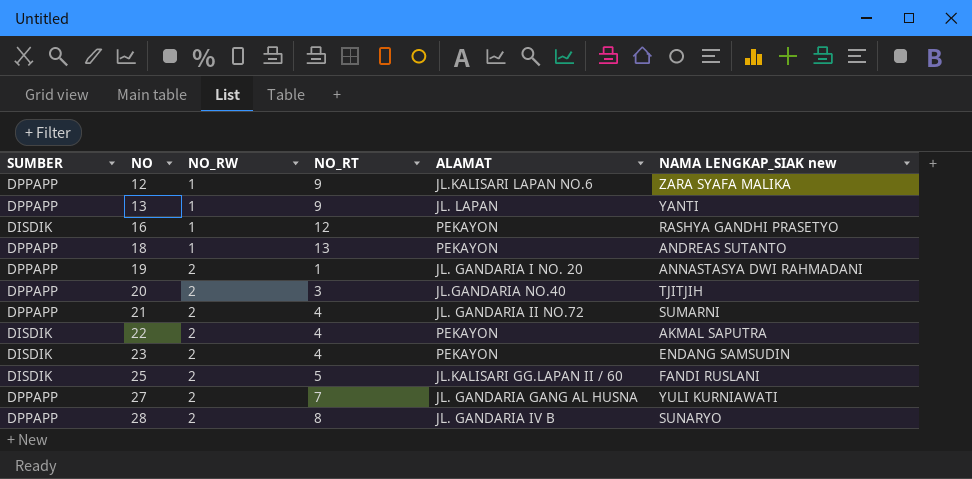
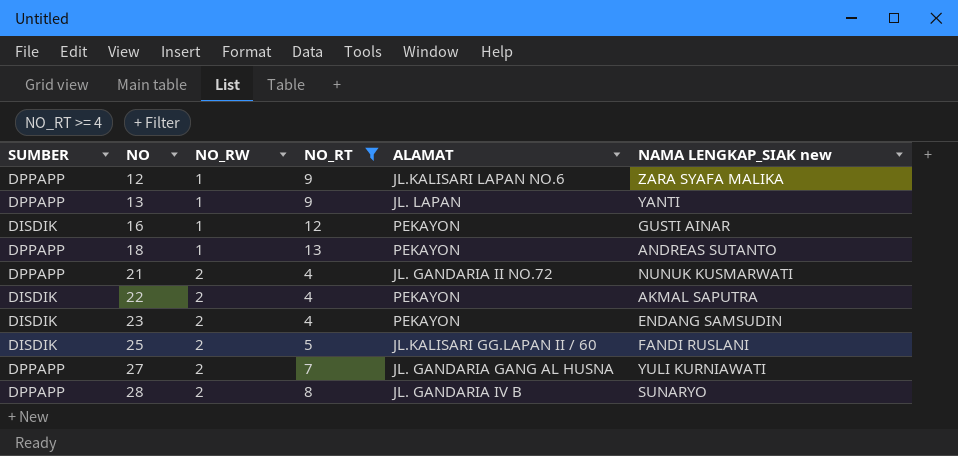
filter: none -> NO_RT >= 4
16 | NAMA LENGKAP_SIAK new: RASHYA GANDHI PRASETYO -> GUSTI AINAR
21 | NAMA LENGKAP_SIAK new: SUMARNI -> NUNUK KUSMARWATI

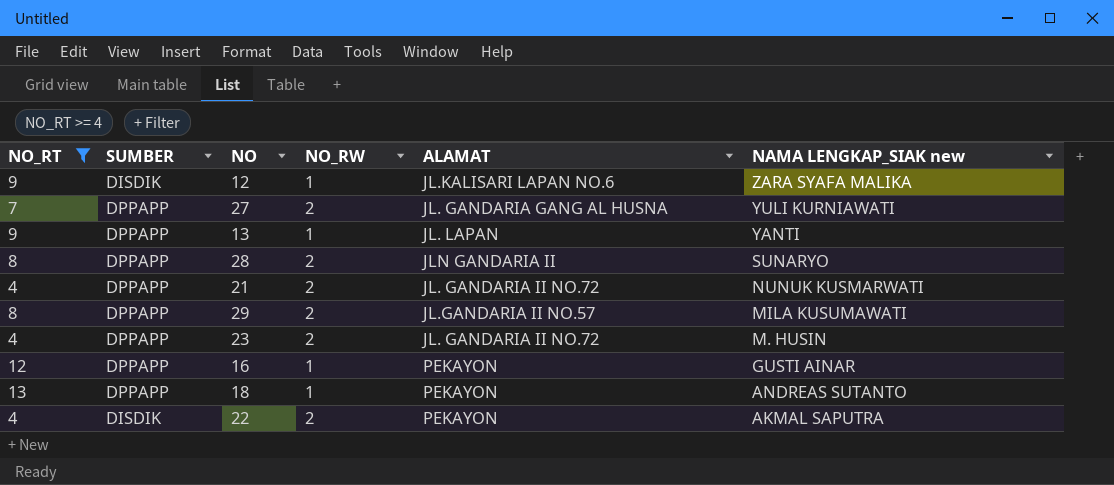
row order: NO ascending -> NAMA LENGKAP_SIAK new descending
column NO_RT | position: 4 -> 1
row 25: DISDIK | 2 | 5 | JL.KALISARI GG.LAPAN II / 60 | FANDI RUSLANI -> none
12 | SUMBER: DPPAPP -> DISDIK
28 | ALAMAT: JL. GANDARIA IV B -> JLN GANDARIA II
row 29: none -> 8 | DPPAPP | 2 | JL.GANDARIA II NO.57 | MILA KUSUMAWATI
23 | SUMBER: DISDIK -> DPPAPP
23 | ALAMAT: PEKAYON -> JL. GANDARIA II NO.72
23 | NAMA LENGKAP_SIAK new: ENDANG SAMSUDIN -> M. HUSIN
16 | SUMBER: DISDIK -> DPPAPP

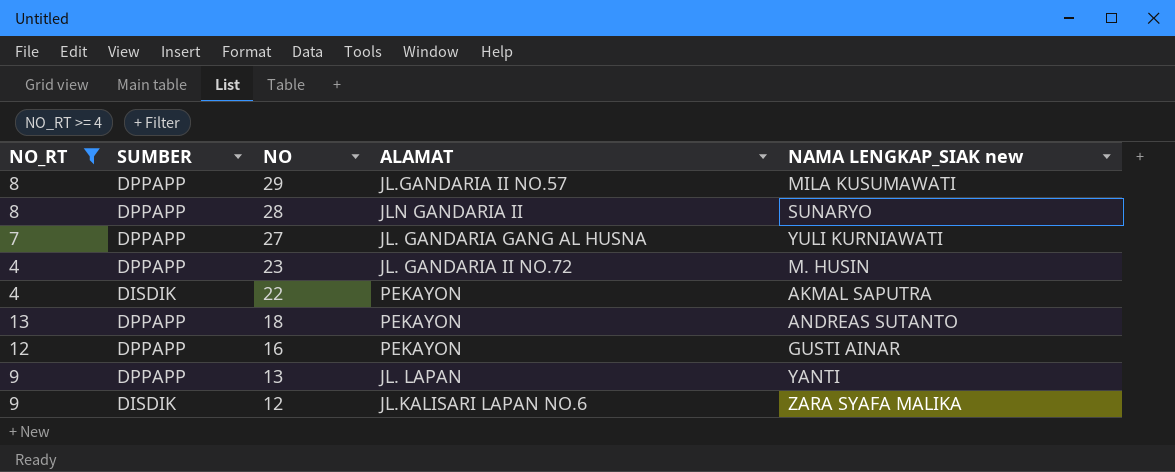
row order: NAMA LENGKAP_SIAK new descending -> NO descending
column NO_RW | position: 4 -> none
row 21: 4 | DPPAPP | 2 | JL. GANDARIA II NO.72 | NUNUK KUSMARWATI -> none

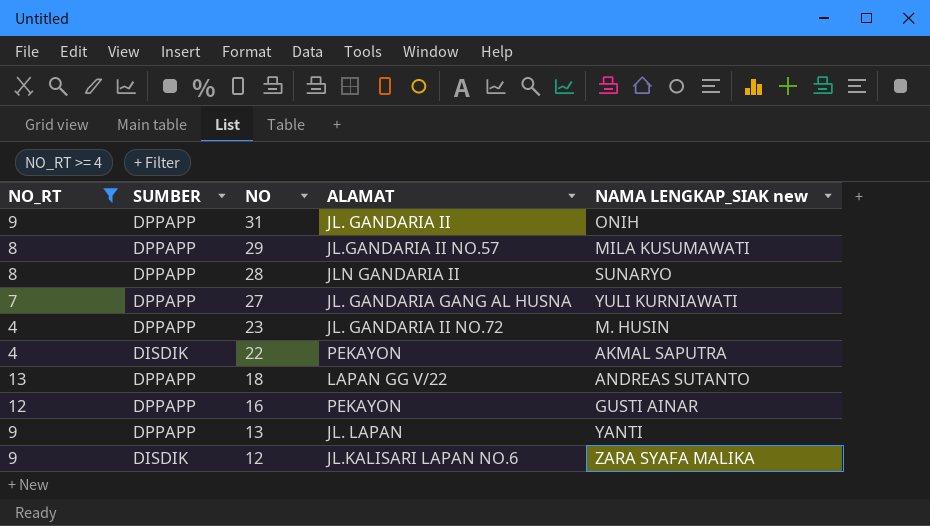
row 31: none -> 9 | DPPAPP | JL. GANDARIA II | ONIH
18 | ALAMAT: PEKAYON -> LAPAN GG V/22

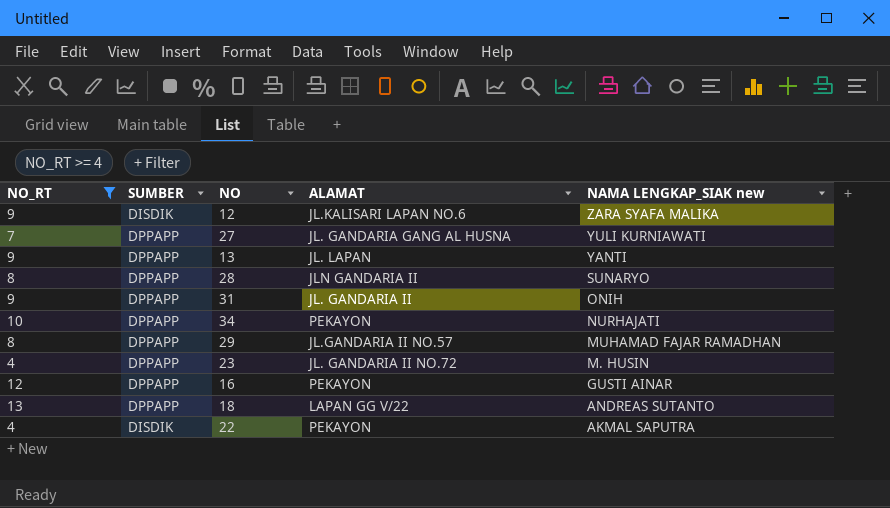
row order: NO descending -> NAMA LENGKAP_SIAK new descending
row 34: none -> 10 | DPPAPP | PEKAYON | NURHAJATI
29 | NAMA LENGKAP_SIAK new: MILA KUSUMAWATI -> MUHAMAD FAJAR RAMADHAN

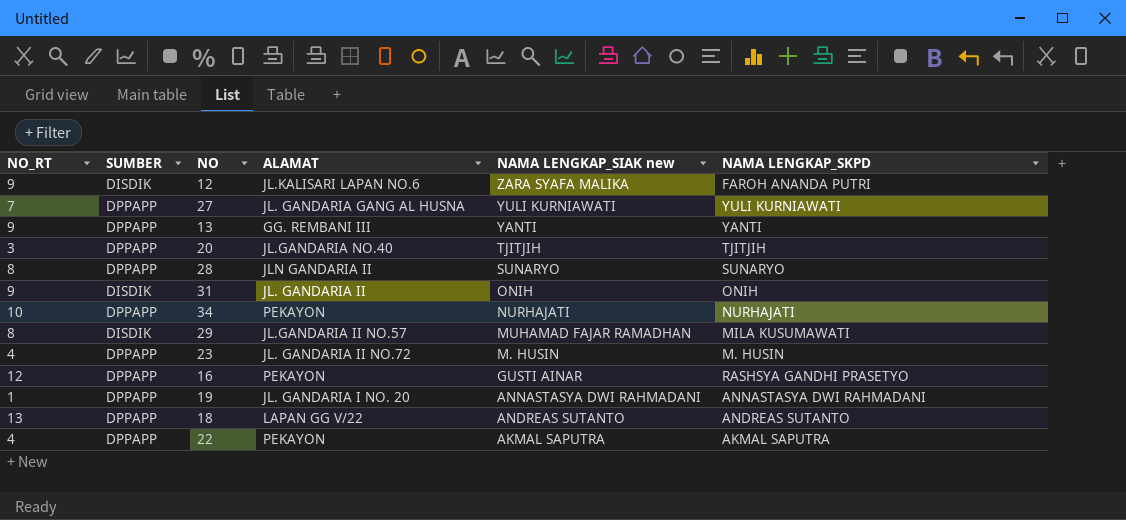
filter: NO_RT >= 4 -> none
column NAMA LENGKAP_SKPD | position: none -> 6
13 | ALAMAT: JL. LAPAN -> GG. REMBANI III
31 | SUMBER: DPPAPP -> DISDIK
29 | SUMBER: DPPAPP -> DISDIK
22 | SUMBER: DISDIK -> DPPAPP

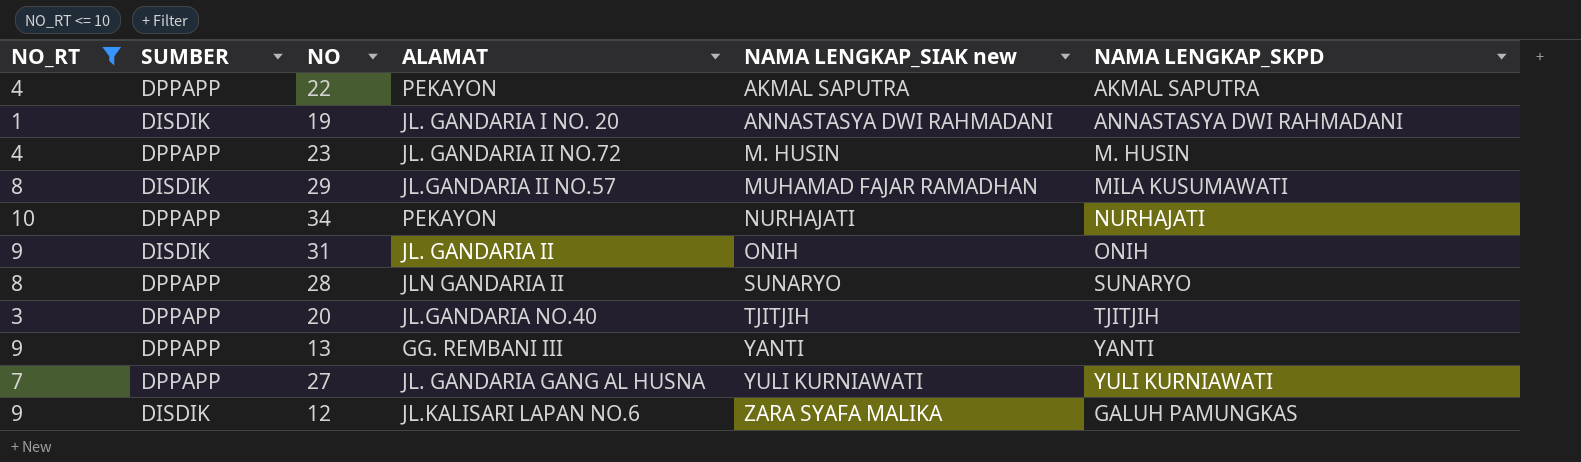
filter: none -> NO_RT <= 10
row order: NAMA LENGKAP_SIAK new descending -> NAMA LENGKAP_SIAK new ascending
19 | SUMBER: DPPAPP -> DISDIK
12 | NAMA LENGKAP_SKPD: FAROH ANANDA PUTRI -> GALUH PAMUNGKAS

